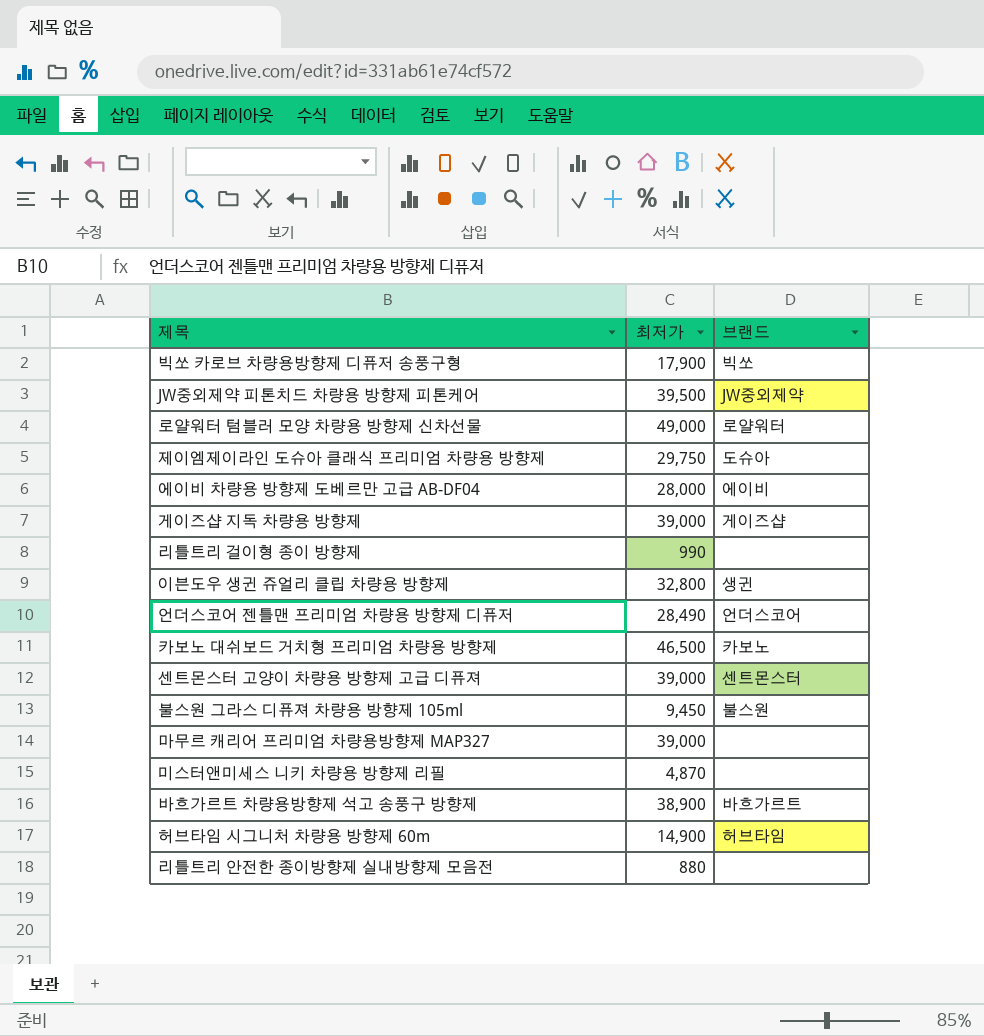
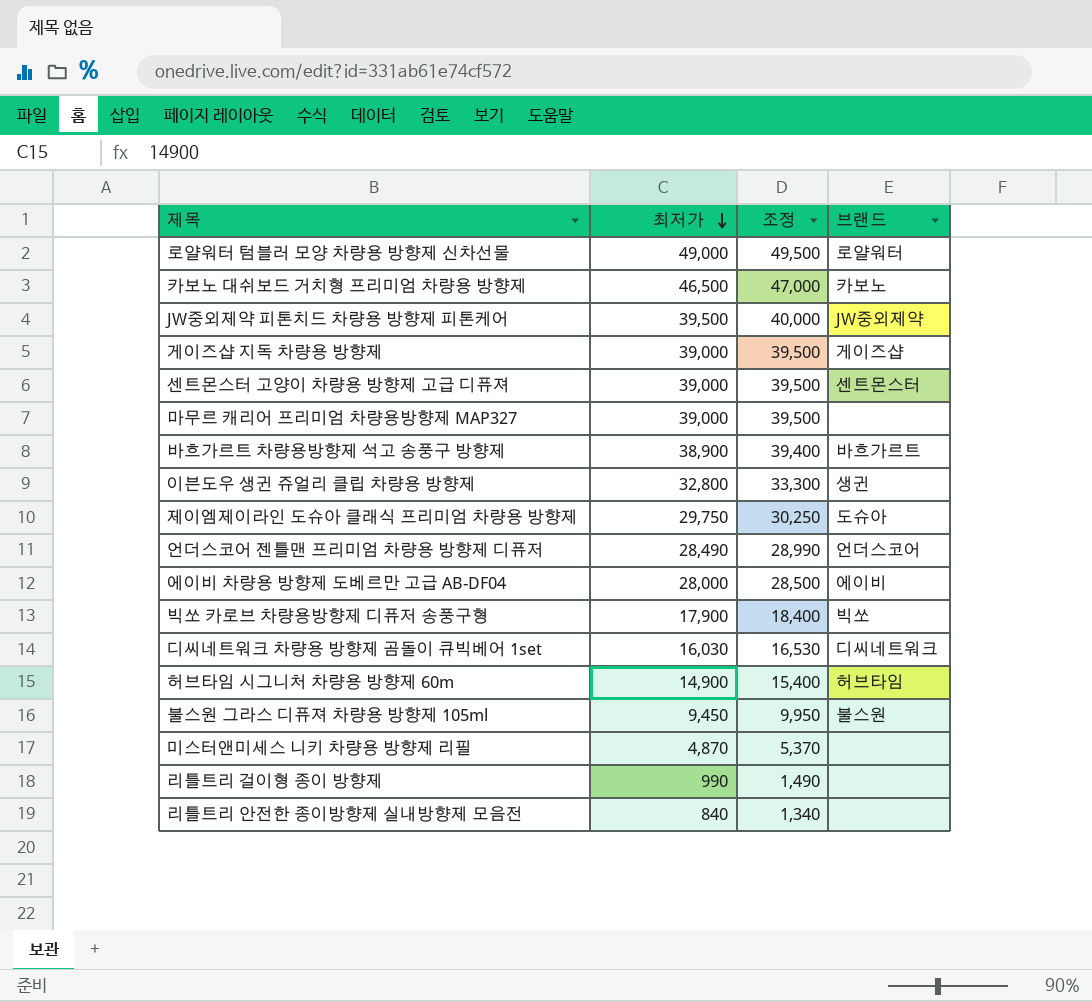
row order: none -> 최저가 descending
column 조정 | formula: none -> [최저가] + 500
row 디씨네트워크 차량용 방향제 곰돌이 큐빅베어 1set: none -> 16,030 | 16,530 | 디씨네트워크
리틀트리 안전한 종이방향제 실내방향제 모음전 | 최저가: 880 -> 840

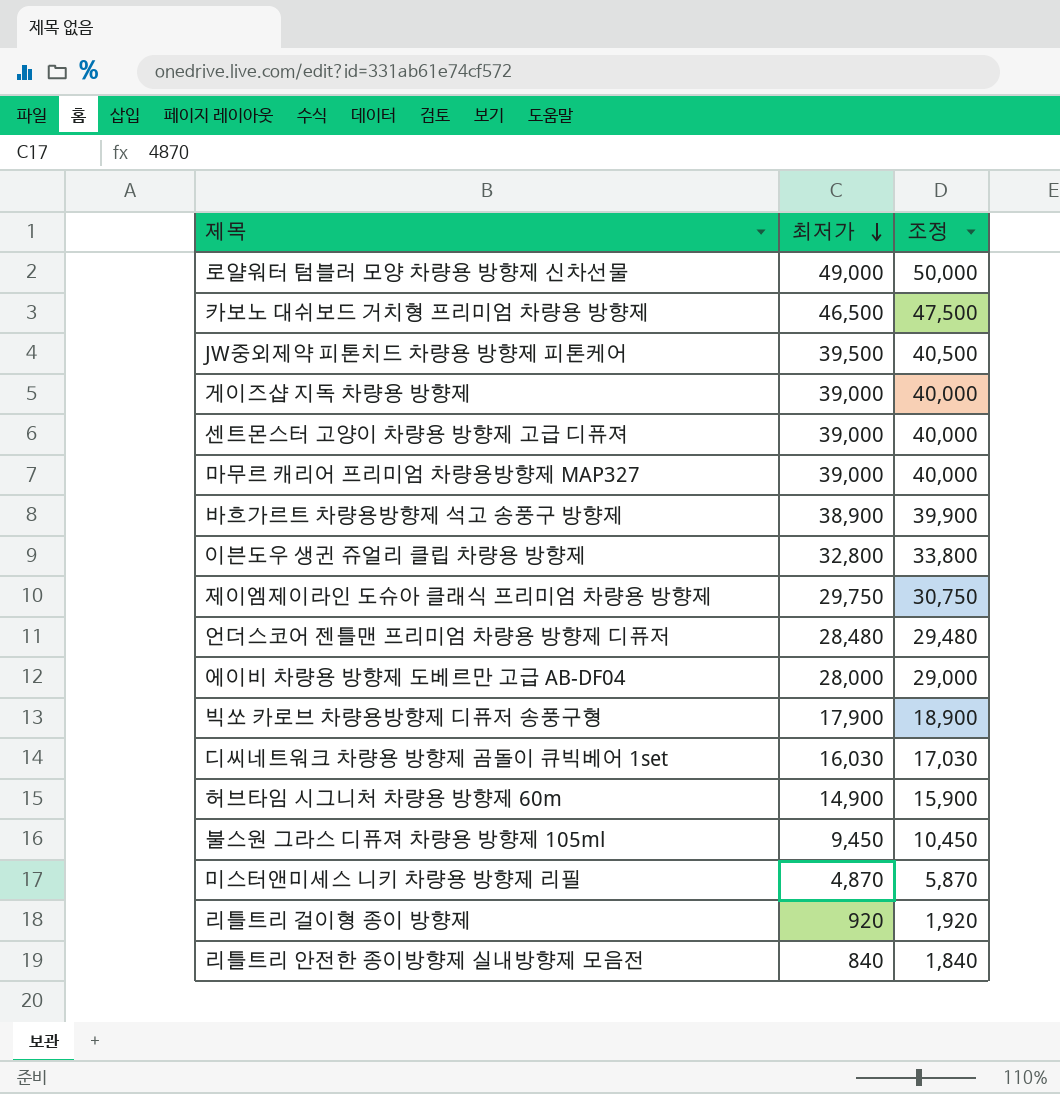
column 브랜드 | position: 4 -> none
column 조정 | formula: [최저가] + 500 -> [최저가] + 1000
언더스코어 젠틀맨 프리미엄 차량용 방향제 디퓨저 | 최저가: 28,490 -> 28,480
리틀트리 걸이형 종이 방향제 | 최저가: 990 -> 920

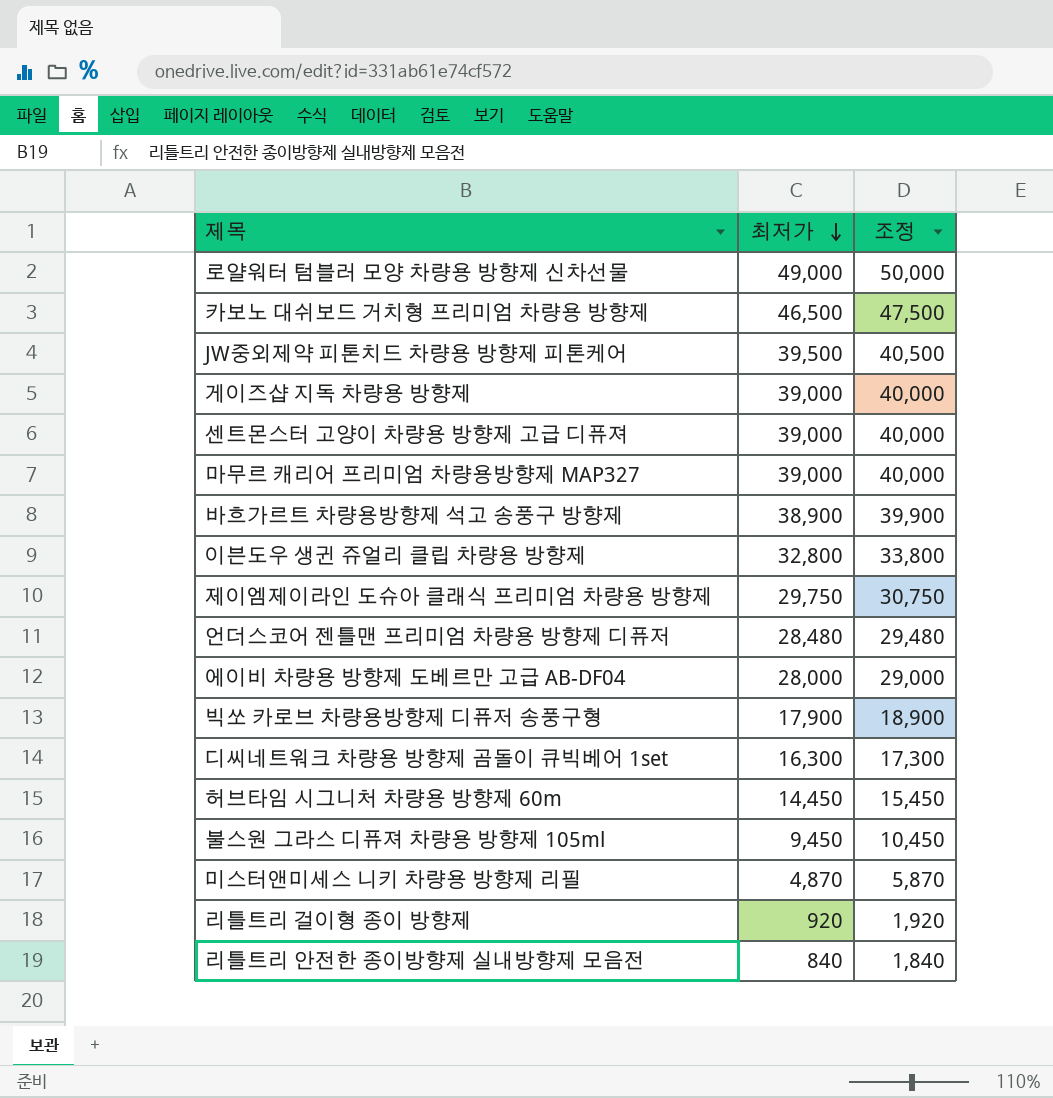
디씨네트워크 차량용 방향제 곰돌이 큐빅베어 1set | 최저가: 16,030 -> 16,300
디씨네트워크 차량용 방향제 곰돌이 큐빅베어 1set | 조정: 17,030 -> 17,300
허브타임 시그니처 차량용 방향제 60m | 최저가: 14,900 -> 14,450
허브타임 시그니처 차량용 방향제 60m | 조정: 15,900 -> 15,450

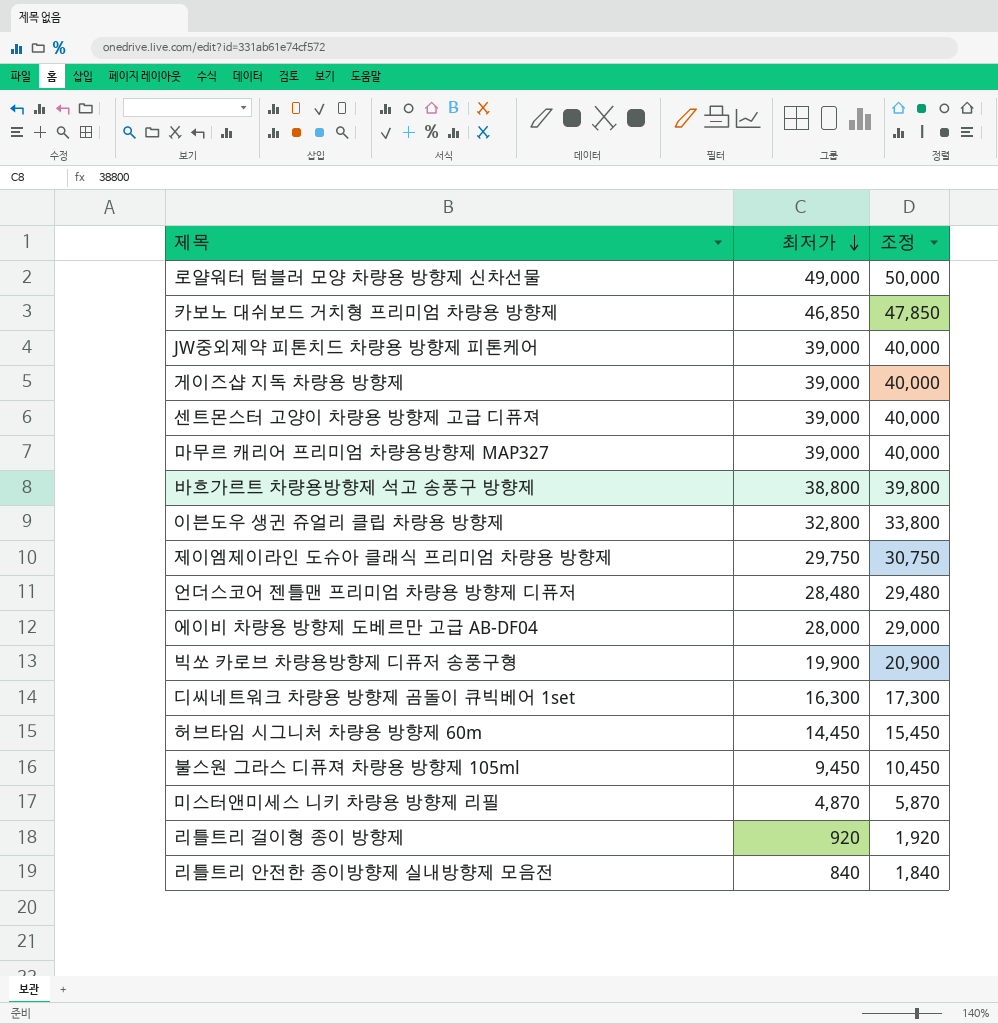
카보노 대쉬보드 거치형 프리미엄 차량용 방향제 | 최저가: 46,500 -> 46,850
카보노 대쉬보드 거치형 프리미엄 차량용 방향제 | 조정: 47,500 -> 47,850
JW중외제약 피톤치드 차량용 방향제 피톤케어 | 최저가: 39,500 -> 39,000
JW중외제약 피톤치드 차량용 방향제 피톤케어 | 조정: 40,500 -> 40,000
바흐가르트 차량용방향제 석고 송풍구 방향제 | 최저가: 38,900 -> 38,800
바흐가르트 차량용방향제 석고 송풍구 방향제 | 조정: 39,900 -> 39,800
빅쏘 카로브 차량용방향제 디퓨저 송풍구형 | 최저가: 17,900 -> 19,900
빅쏘 카로브 차량용방향제 디퓨저 송풍구형 | 조정: 18,900 -> 20,900

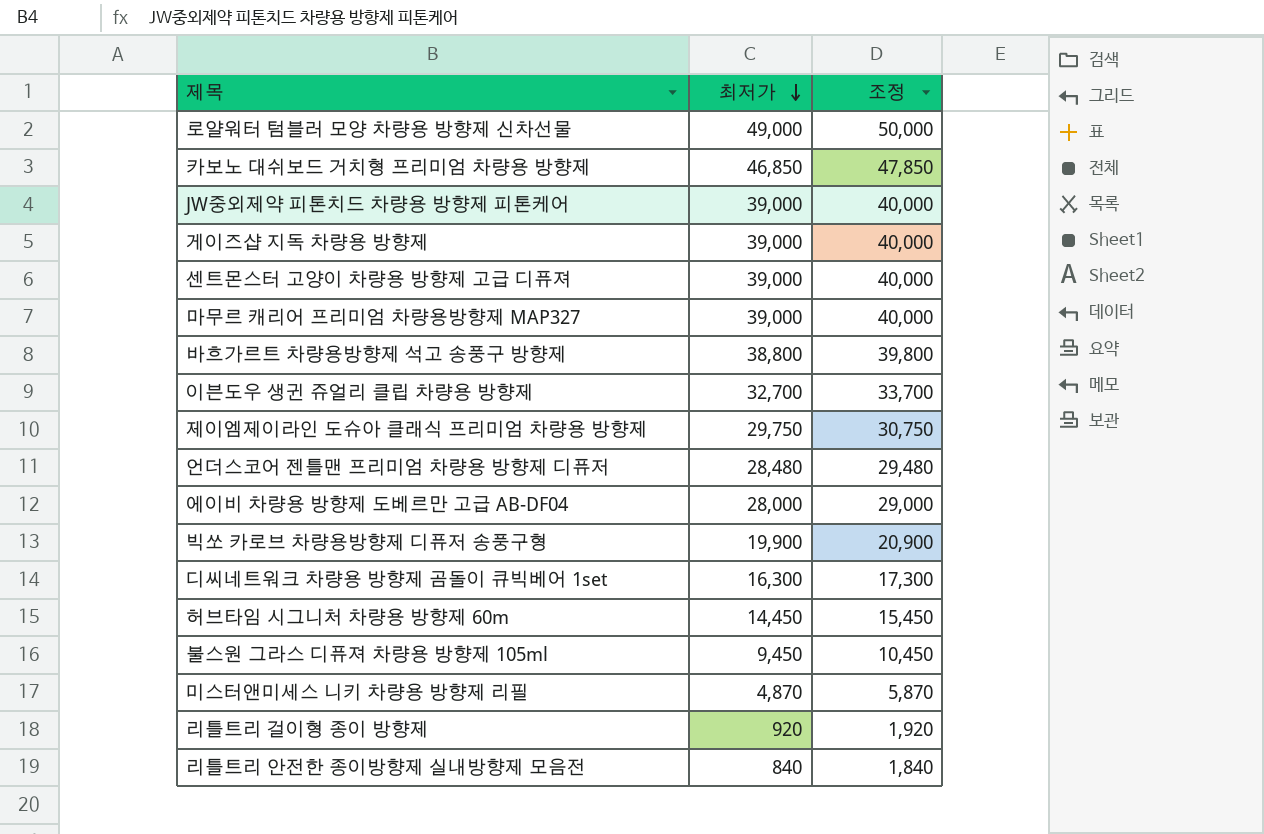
이븐도우 생귄 쥬얼리 클립 차량용 방향제 | 최저가: 32,800 -> 32,700
이븐도우 생귄 쥬얼리 클립 차량용 방향제 | 조정: 33,800 -> 33,700

